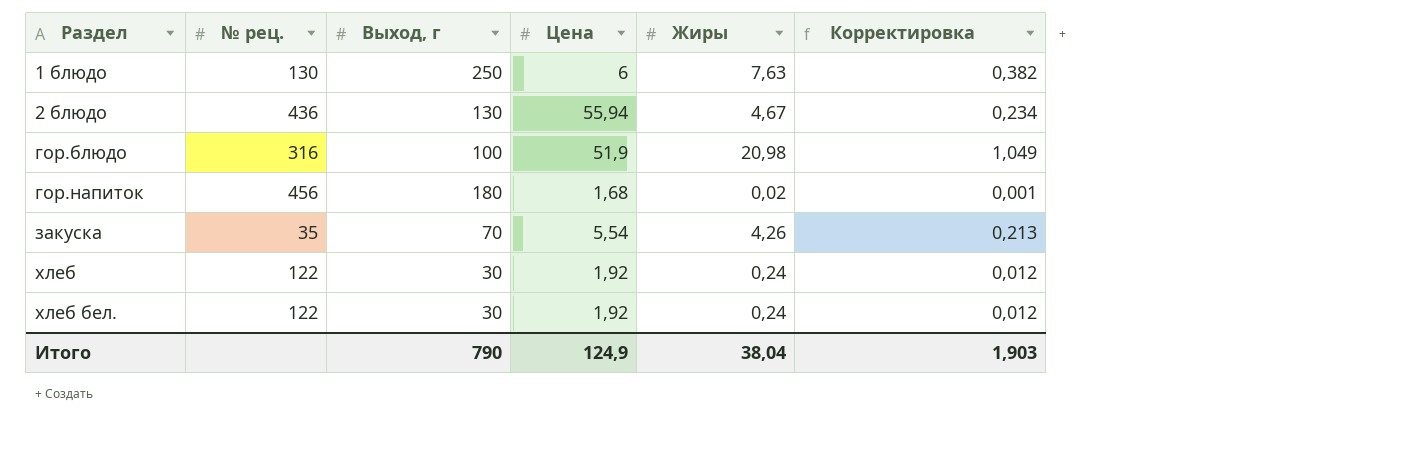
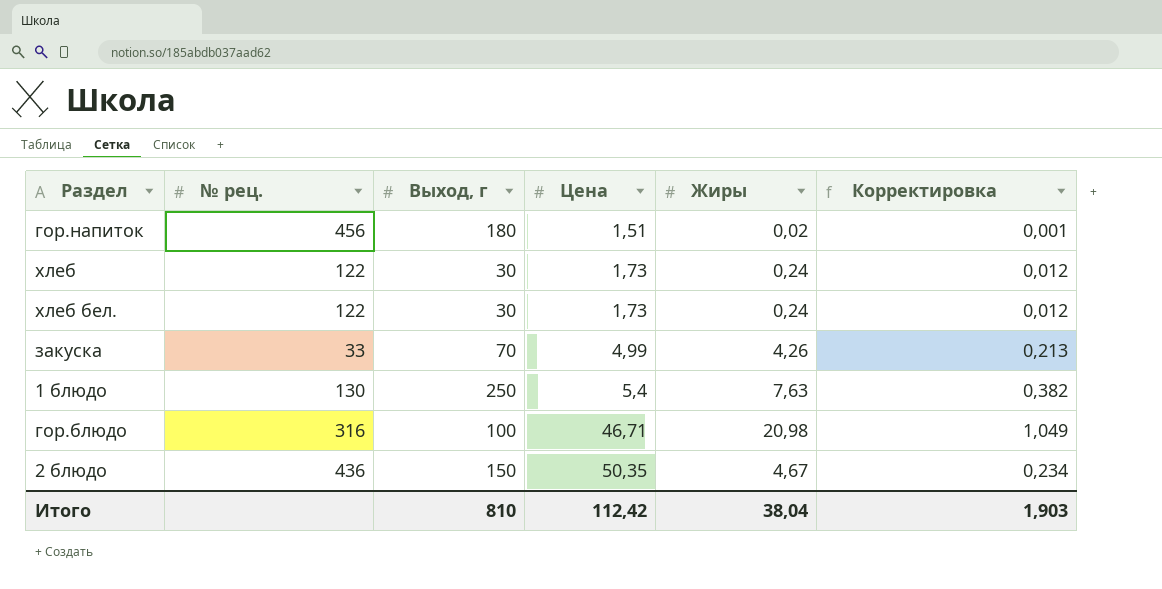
row order: Раздел ascending -> Цена ascending
гор.напиток | Цена: 1,68 -> 1,51
хлеб | Цена: 1,92 -> 1,73
хлеб бел. | Цена: 1,92 -> 1,73
закуска | № рец.: 35 -> 33
закуска | Цена: 5,54 -> 4,99
1 блюдо | Цена: 6 -> 5,4
гор.блюдо | Цена: 51,9 -> 46,71
2 блюдо | Выход, г: 130 -> 150
2 блюдо | Цена: 55,94 -> 50,35
Итого | Выход, г: 790 -> 810
Итого | Цена: 124,9 -> 112,42

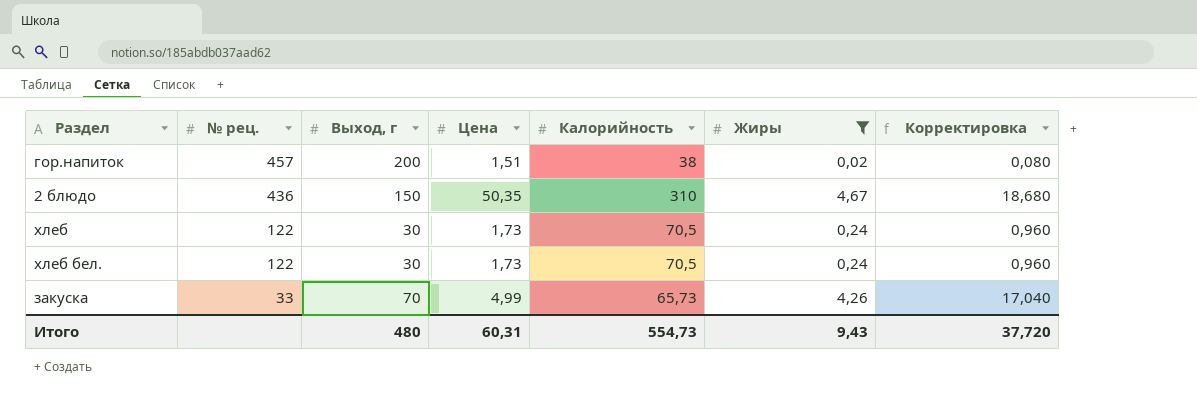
filter: none -> Жиры <= 4,67
row order: Цена ascending -> № рец. descending
column Калорийность | position: none -> 5
column Корректировка | formula: [Жиры] * 0,05 -> [Жиры] * 4
гор.напиток | № рец.: 456 -> 457
гор.напиток | Выход, г: 180 -> 200
Итого | Выход, г: 810 -> 480
Итого | Цена: 112,42 -> 60,31
Итого | Жиры: 38,04 -> 9,43
Итого | Корректировка: 1,903 -> 37,720

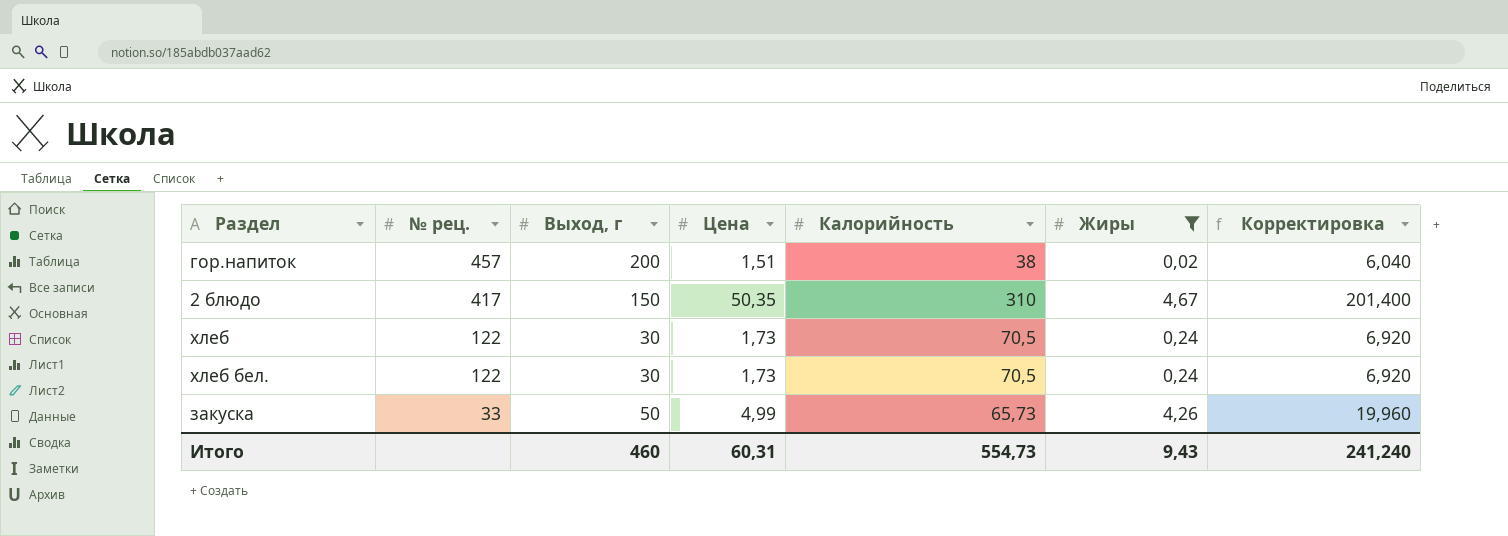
column Корректировка | formula: [Жиры] * 4 -> [Цена] * 4
2 блюдо | № рец.: 436 -> 417
закуска | Выход, г: 70 -> 50
Итого | Выход, г: 480 -> 460
Итого | Корректировка: 37,720 -> 241,240

